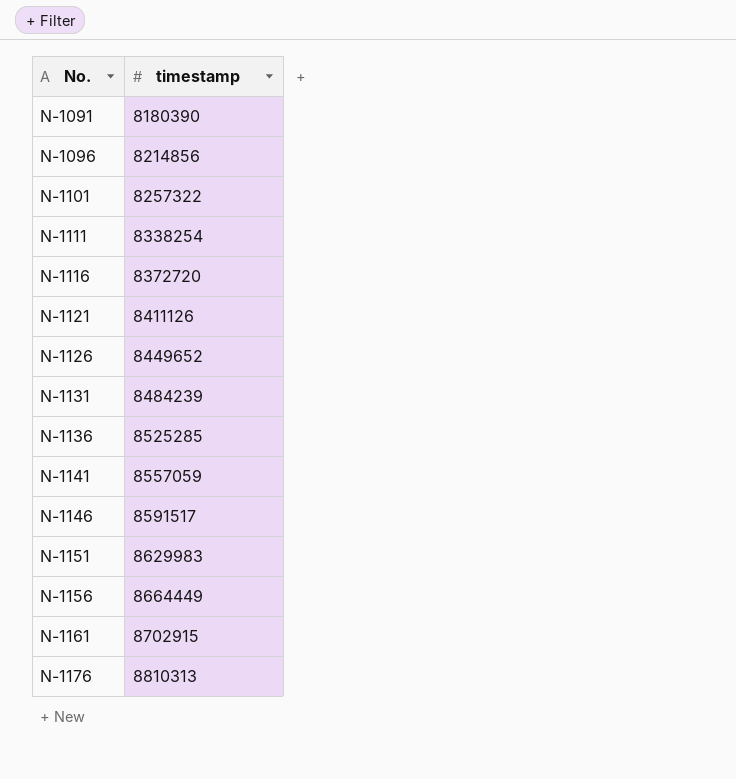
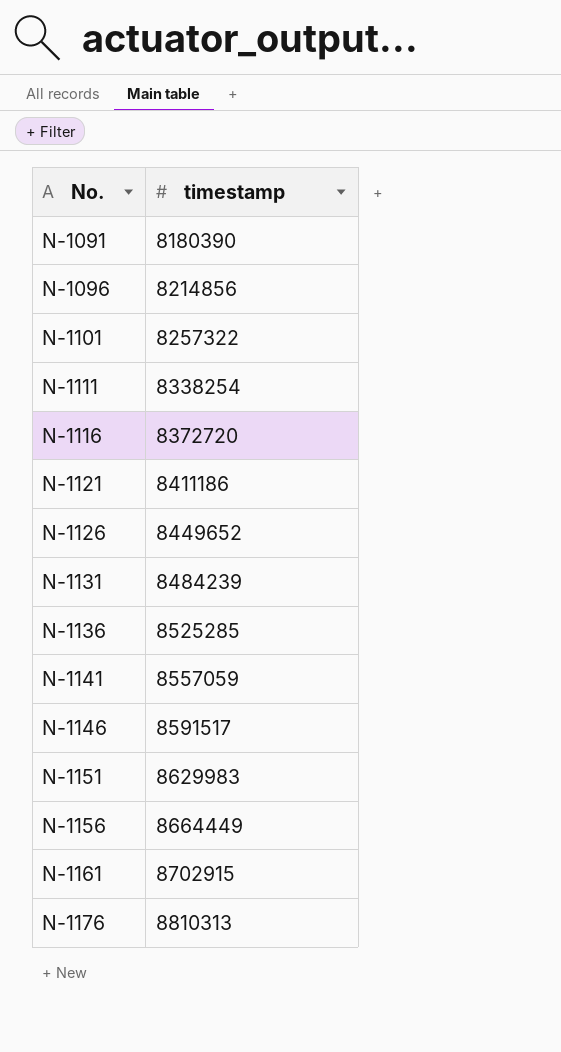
N-1121 | timestamp: 8411126 -> 8411186

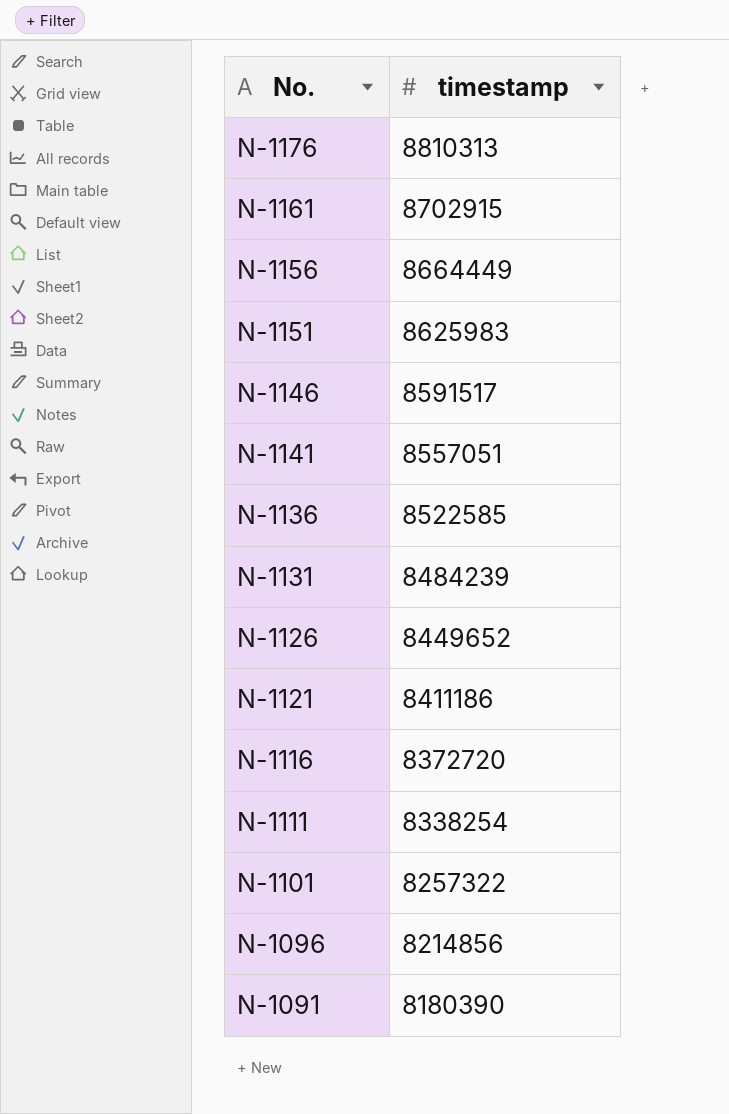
row order: No. ascending -> No. descending
N-1151 | timestamp: 8629983 -> 8625983
N-1141 | timestamp: 8557059 -> 8557051
N-1136 | timestamp: 8525285 -> 8522585

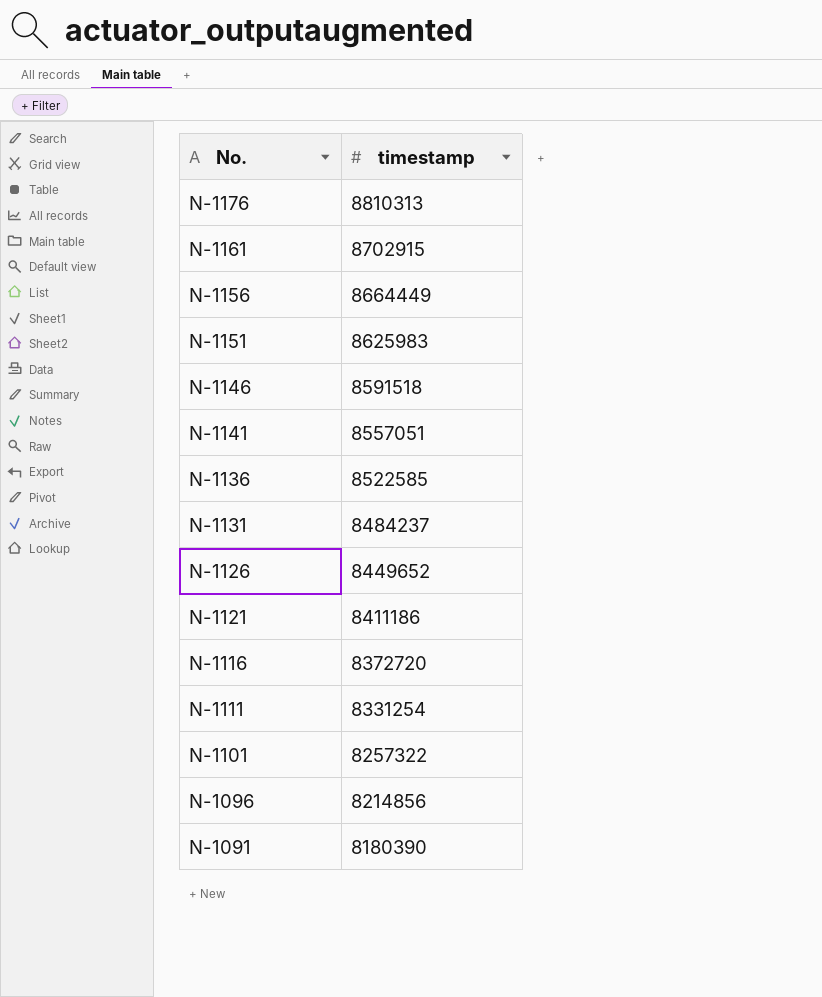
N-1146 | timestamp: 8591517 -> 8591518
N-1131 | timestamp: 8484239 -> 8484237
N-1111 | timestamp: 8338254 -> 8331254

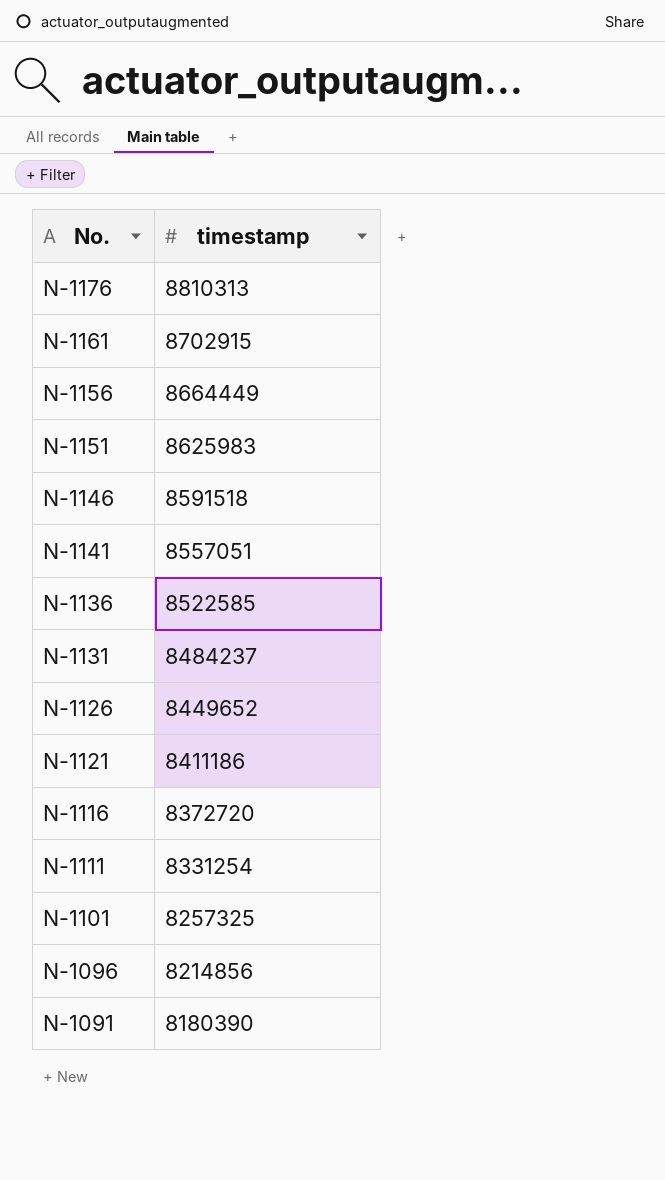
N-1101 | timestamp: 8257322 -> 8257325

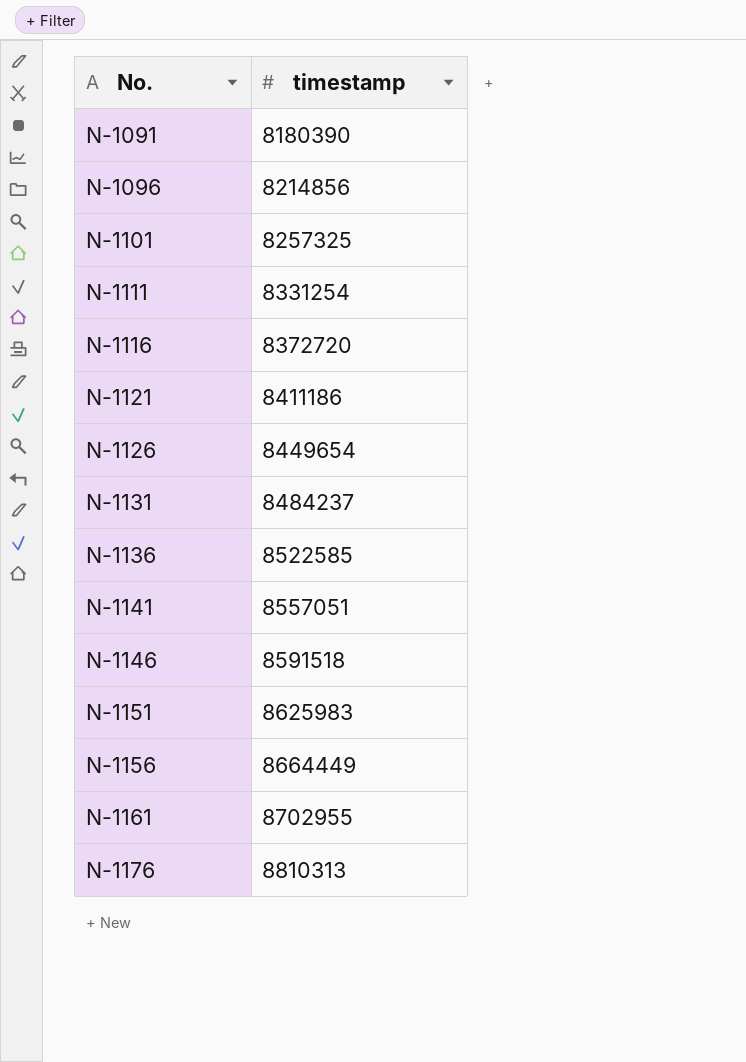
row order: No. descending -> No. ascending
N-1126 | timestamp: 8449652 -> 8449654
N-1161 | timestamp: 8702915 -> 8702955

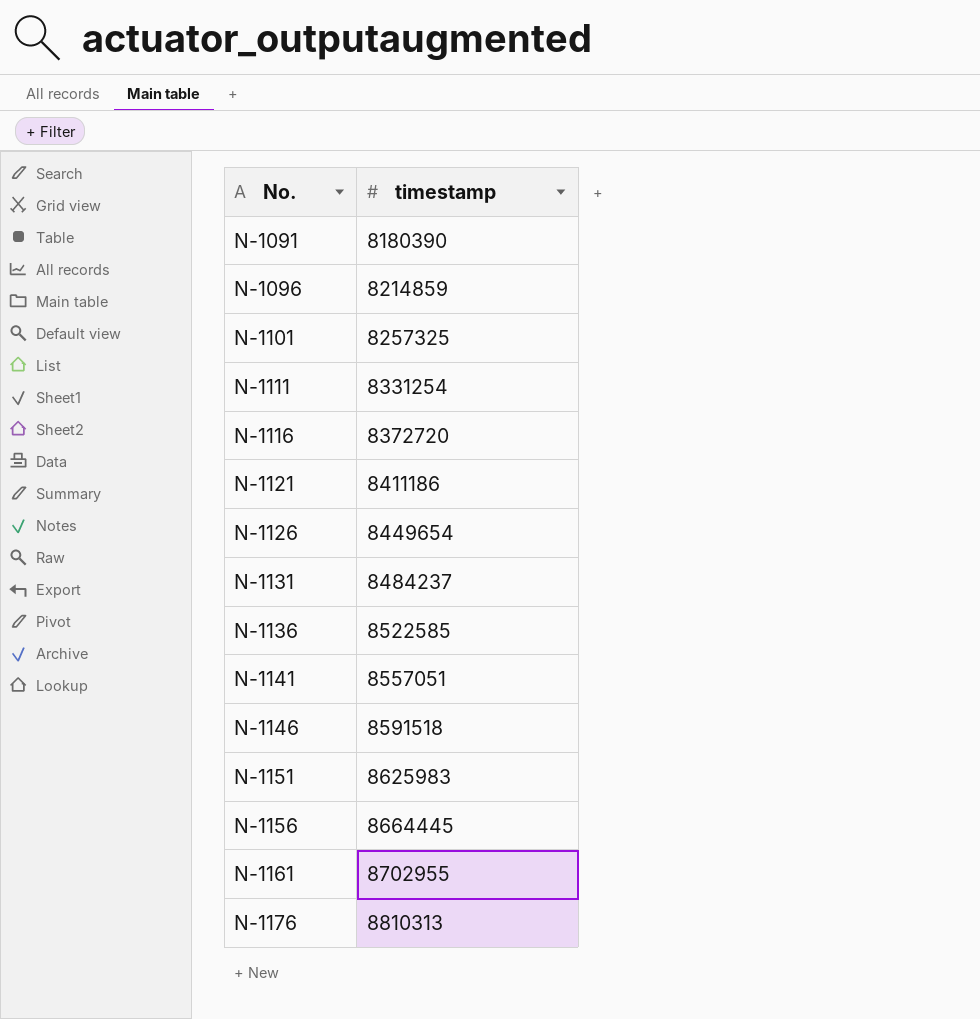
N-1096 | timestamp: 8214856 -> 8214859
N-1156 | timestamp: 8664449 -> 8664445

